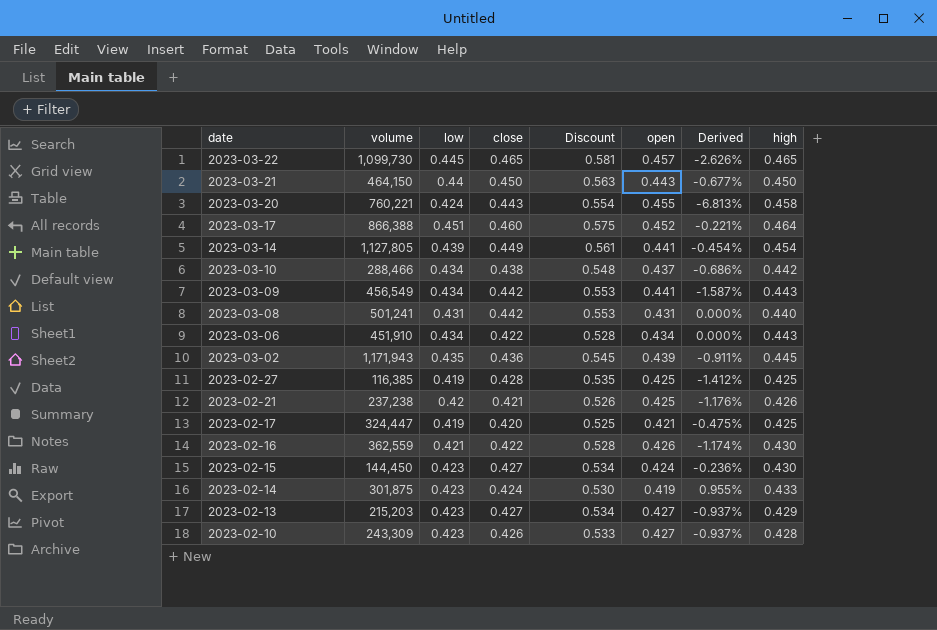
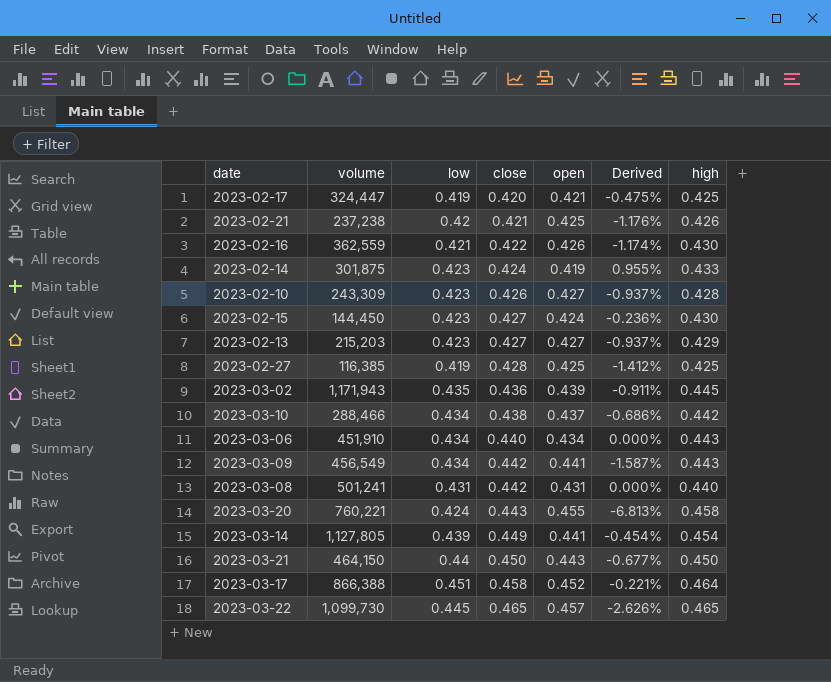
row order: date descending -> close ascending
column Discount | formula: [close] * 1.25 -> none
2023-03-06 | close: 0.422 -> 0.440
2023-03-17 | close: 0.460 -> 0.458

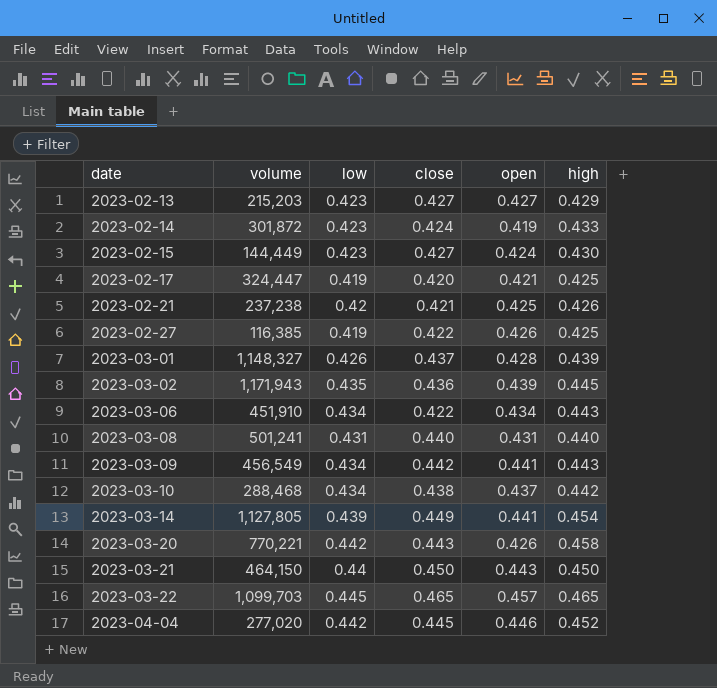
row order: close ascending -> date ascending
column Derived | formula: ([low] - [open]) / [open] -> none
row 2023-02-16: 362,559 | 0.421 | 0.422 | 0.426 | -1.174% | 0.430 -> none
row 2023-02-10: 243,309 | 0.423 | 0.426 | 0.427 | -0.937% | 0.428 -> none
row 2023-03-17: 866,388 | 0.451 | 0.458 | 0.452 | -0.221% | 0.464 -> none
2023-02-14 | volume: 301,875 -> 301,872
2023-02-15 | volume: 144,450 -> 144,449
2023-02-27 | close: 0.428 -> 0.422
2023-02-27 | open: 0.425 -> 0.426
row 2023-03-01: none -> 1,148,327 | 0.426 | 0.437 | 0.428 | 0.439
2023-03-06 | close: 0.440 -> 0.422
2023-03-08 | close: 0.442 -> 0.440
2023-03-10 | volume: 288,466 -> 288,468
2023-03-20 | volume: 760,221 -> 770,221
2023-03-20 | low: 0.424 -> 0.442
2023-03-20 | open: 0.455 -> 0.426
2023-03-22 | volume: 1,099,730 -> 1,099,703
row 2023-04-04: none -> 277,020 | 0.442 | 0.445 | 0.446 | 0.452

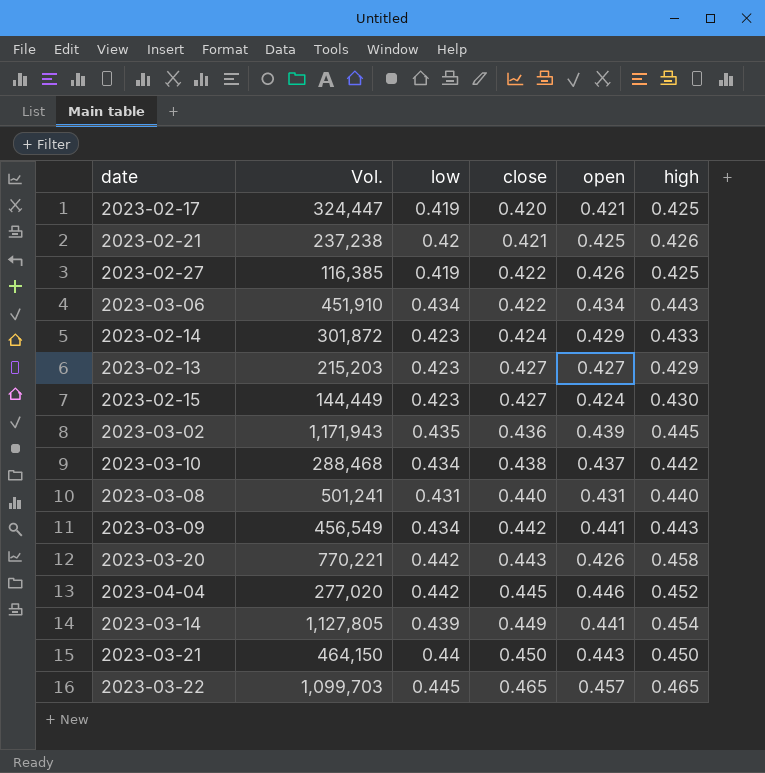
row order: date ascending -> close ascending
column name: volume -> Vol.
row 2023-03-01: 1,148,327 | 0.426 | 0.437 | 0.428 | 0.439 -> none
2023-02-14 | open: 0.419 -> 0.429

